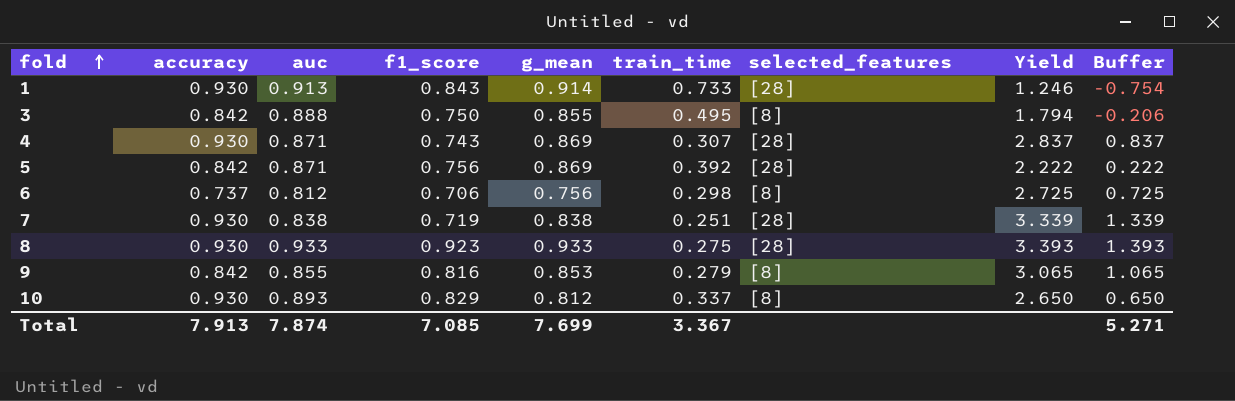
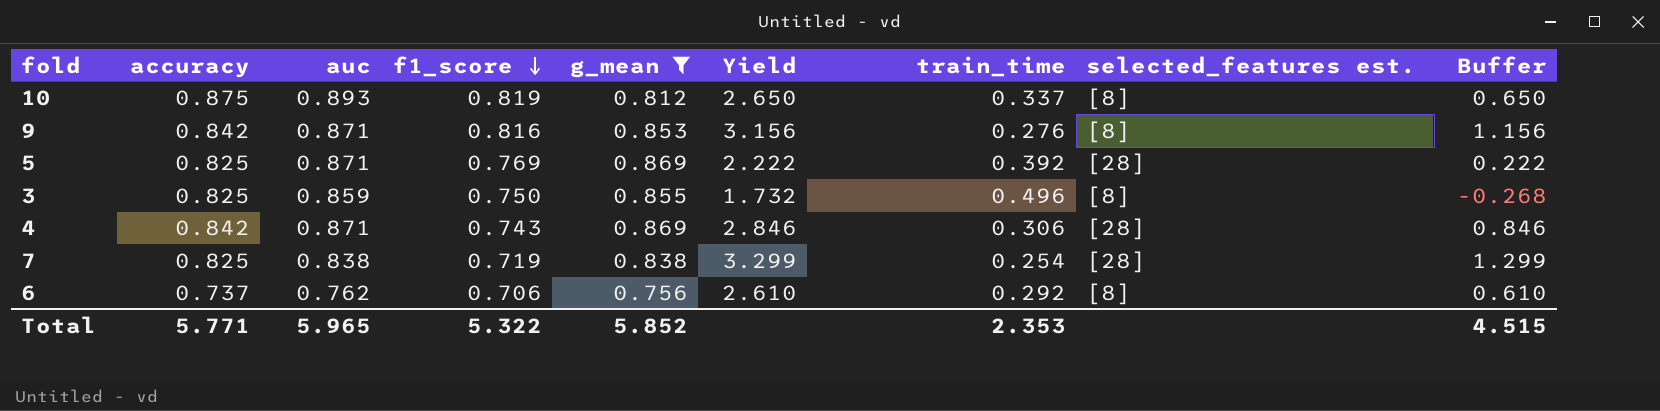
filter: none -> g_mean <= 0.869
row order: fold ascending -> f1_score descending
column Yield | position: 8 -> 6
column name: selected_features -> selected_features est.
10 | accuracy: 0.930 -> 0.875
10 | f1_score: 0.829 -> 0.819
9 | auc: 0.855 -> 0.871
9 | Yield: 3.065 -> 3.156
9 | train_time: 0.279 -> 0.276
9 | Buffer: 1.065 -> 1.156
5 | accuracy: 0.842 -> 0.825
5 | f1_score: 0.756 -> 0.769
3 | accuracy: 0.842 -> 0.825
3 | auc: 0.888 -> 0.859
3 | Yield: 1.794 -> 1.732
3 | train_time: 0.495 -> 0.496
3 | Buffer: -0.206 -> -0.268
4 | accuracy: 0.930 -> 0.842
4 | Yield: 2.837 -> 2.846
4 | train_time: 0.307 -> 0.306
4 | Buffer: 0.837 -> 0.846
7 | accuracy: 0.930 -> 0.825
7 | Yield: 3.339 -> 3.299
7 | train_time: 0.251 -> 0.254
7 | Buffer: 1.339 -> 1.299
6 | auc: 0.812 -> 0.762
6 | Yield: 2.725 -> 2.610
6 | train_time: 0.298 -> 0.292
6 | Buffer: 0.725 -> 0.610
Total | accuracy: 7.913 -> 5.771
Total | auc: 7.874 -> 5.965
Total | f1_score: 7.085 -> 5.322
Total | g_mean: 7.699 -> 5.852
Total | train_time: 3.367 -> 2.353
Total | Buffer: 5.271 -> 4.515

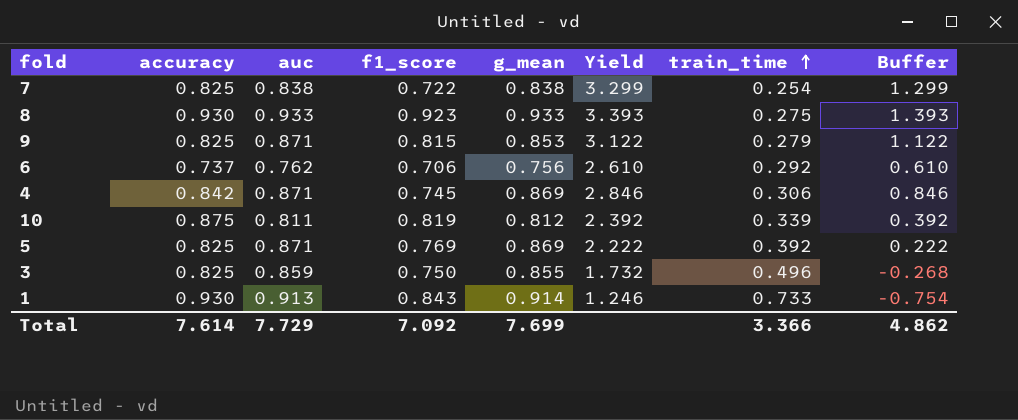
filter: g_mean <= 0.869 -> none
row order: f1_score descending -> train_time ascending
column selected_features est. | position: 8 -> none
7 | f1_score: 0.719 -> 0.722
9 | accuracy: 0.842 -> 0.825
9 | f1_score: 0.816 -> 0.815
9 | Yield: 3.156 -> 3.122
9 | train_time: 0.276 -> 0.279
9 | Buffer: 1.156 -> 1.122
4 | f1_score: 0.743 -> 0.745
10 | auc: 0.893 -> 0.811
10 | Yield: 2.650 -> 2.392
10 | train_time: 0.337 -> 0.339
10 | Buffer: 0.650 -> 0.392
Total | accuracy: 5.771 -> 7.614
Total | auc: 5.965 -> 7.729
Total | f1_score: 5.322 -> 7.092
Total | g_mean: 5.852 -> 7.699
Total | train_time: 2.353 -> 3.366
Total | Buffer: 4.515 -> 4.862

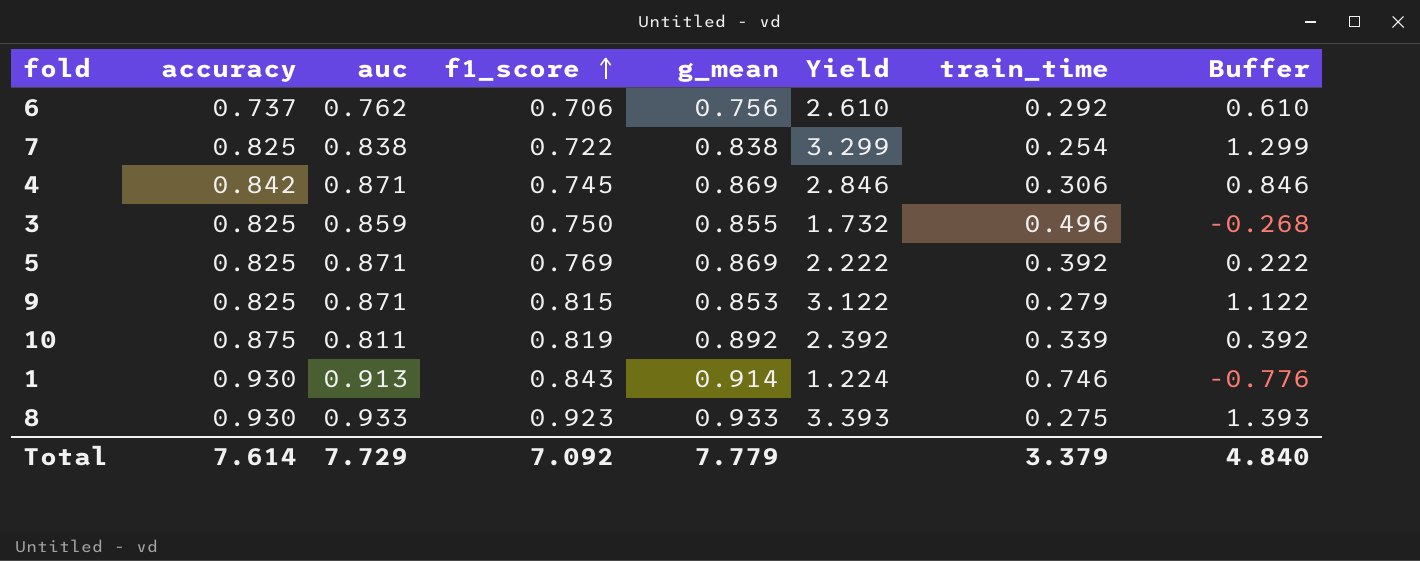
row order: train_time ascending -> f1_score ascending
10 | g_mean: 0.812 -> 0.892
1 | Yield: 1.246 -> 1.224
1 | train_time: 0.733 -> 0.746
1 | Buffer: -0.754 -> -0.776
Total | g_mean: 7.699 -> 7.779
Total | train_time: 3.366 -> 3.379
Total | Buffer: 4.862 -> 4.840

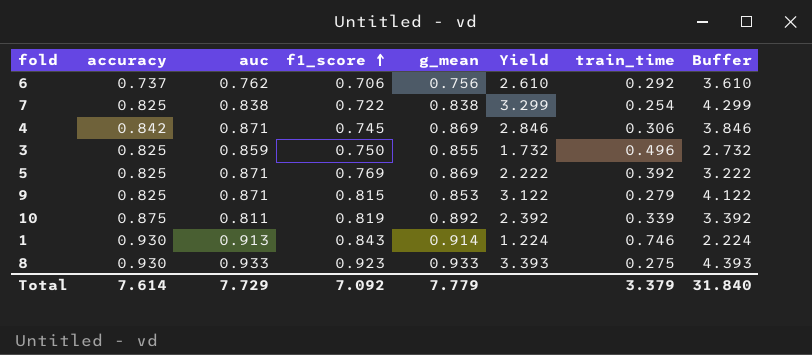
column Buffer | formula: [Yield] - 2 -> [Yield] + 1
Total | Buffer: 4.840 -> 31.840

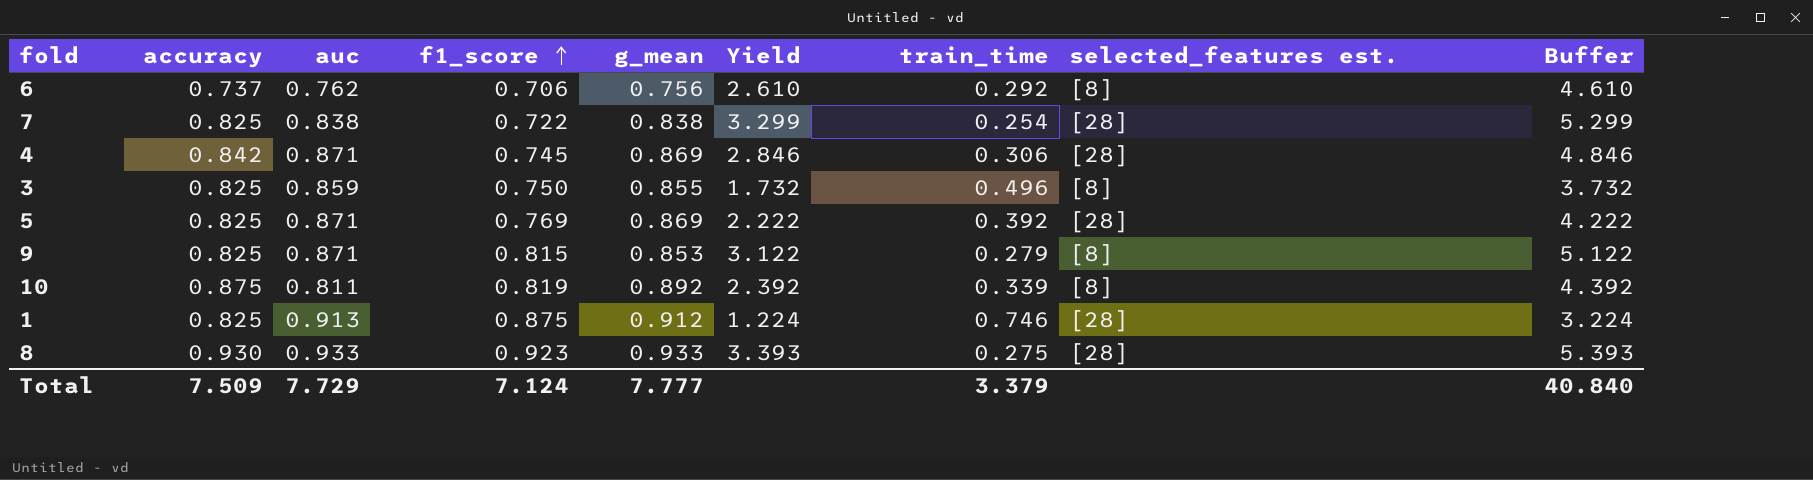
column selected_features est. | position: none -> 8
column Buffer | formula: [Yield] + 1 -> [Yield] + 2
1 | accuracy: 0.930 -> 0.825
1 | f1_score: 0.843 -> 0.875
1 | g_mean: 0.914 -> 0.912
Total | accuracy: 7.614 -> 7.509
Total | f1_score: 7.092 -> 7.124
Total | g_mean: 7.779 -> 7.777
Total | Buffer: 31.840 -> 40.840

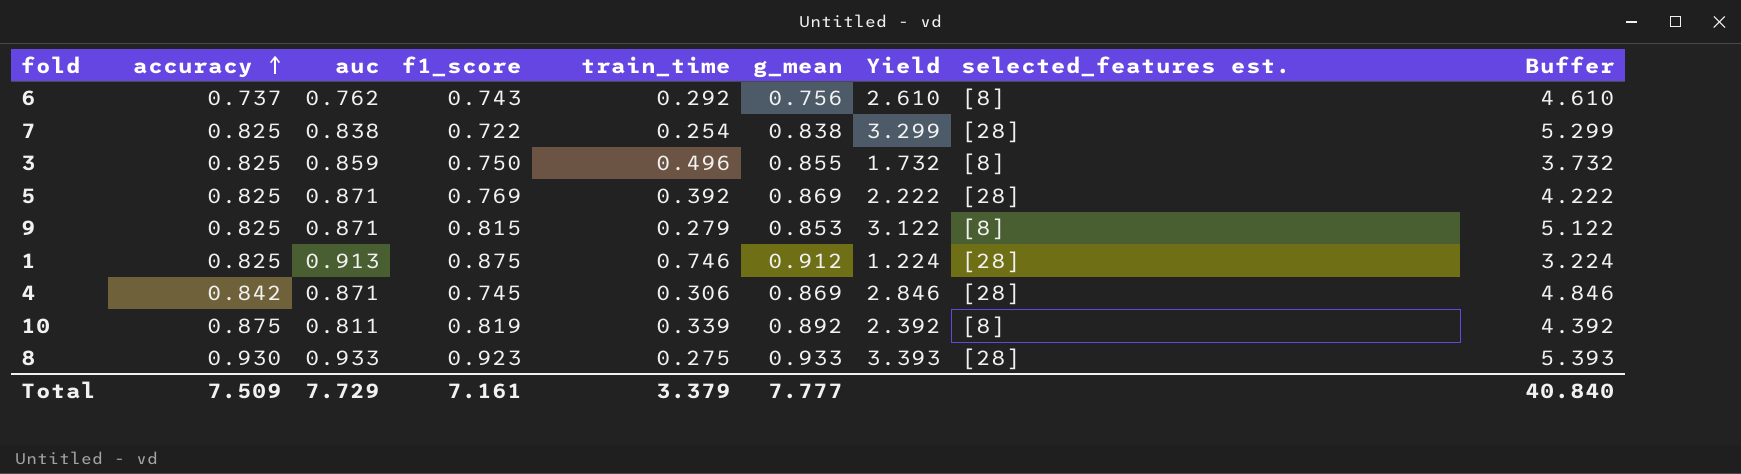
row order: f1_score ascending -> accuracy ascending
column train_time | position: 7 -> 5
6 | f1_score: 0.706 -> 0.743
Total | f1_score: 7.124 -> 7.161

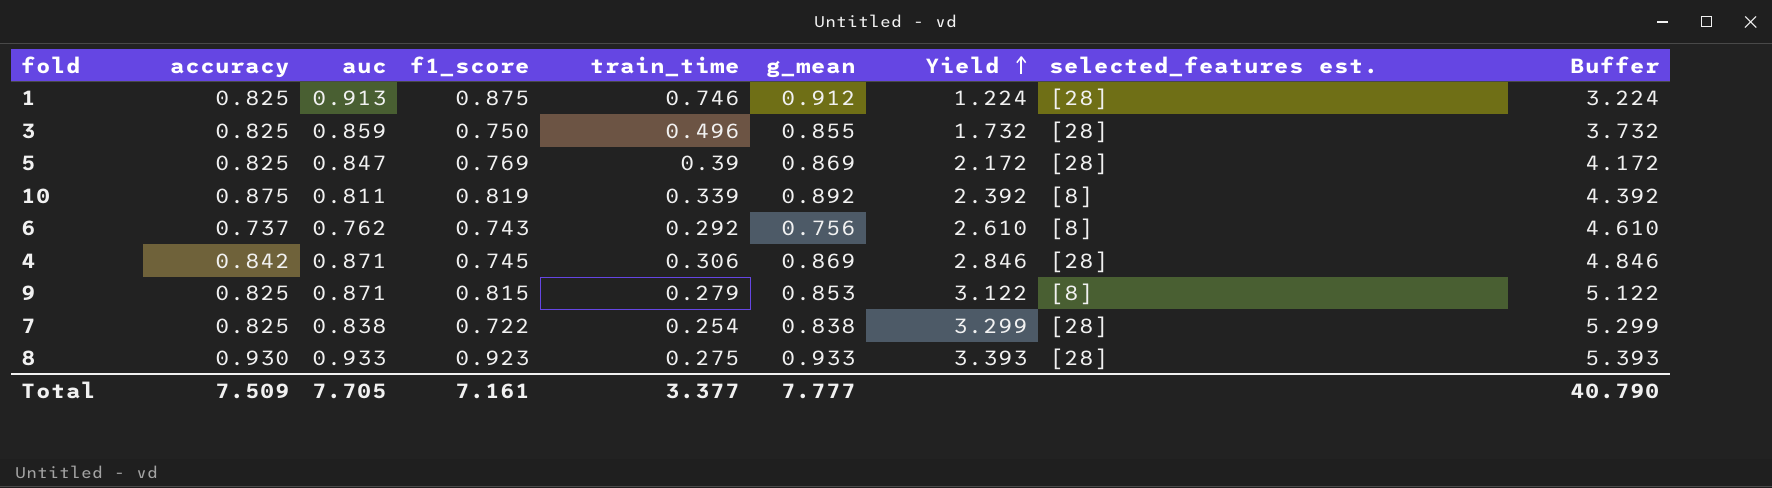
row order: accuracy ascending -> Yield ascending
3 | selected_features est.: [8] -> [28]
5 | auc: 0.871 -> 0.847
5 | train_time: 0.392 -> 0.39
5 | Yield: 2.222 -> 2.172
5 | Buffer: 4.222 -> 4.172
Total | auc: 7.729 -> 7.705
Total | train_time: 3.379 -> 3.377
Total | Buffer: 40.840 -> 40.790

